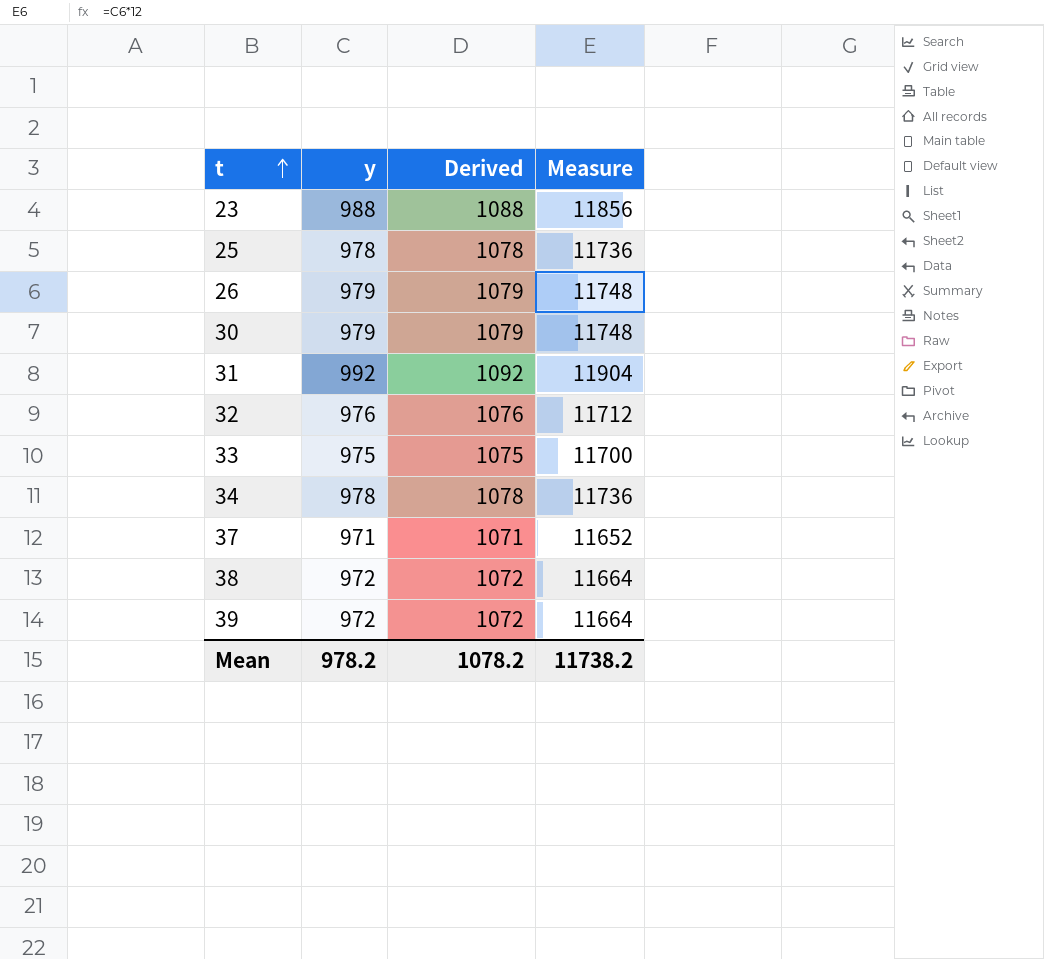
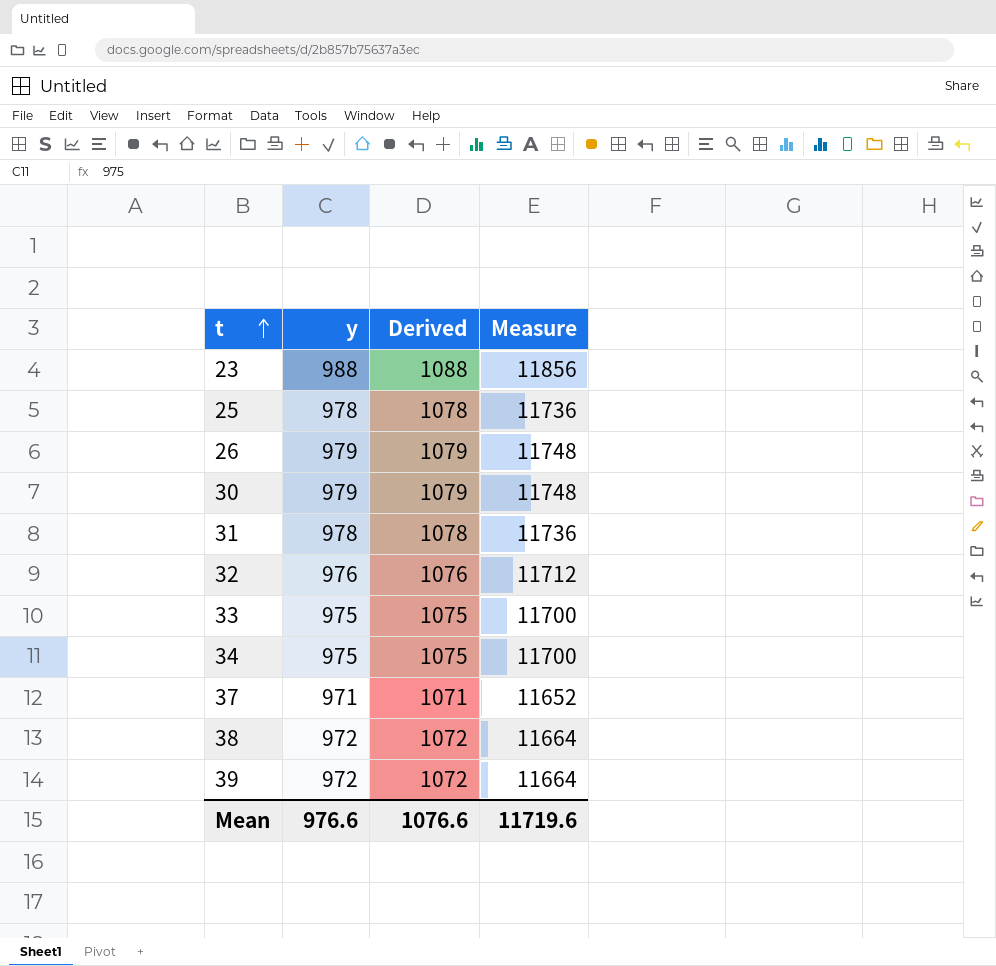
31 | y: 992 -> 978
31 | Derived: 1092 -> 1078
31 | Measure: 11904 -> 11736
34 | y: 978 -> 975
34 | Derived: 1078 -> 1075
34 | Measure: 11736 -> 11700
Mean | y: 978.2 -> 976.6
Mean | Derived: 1078.2 -> 1076.6
Mean | Measure: 11738.2 -> 11719.6

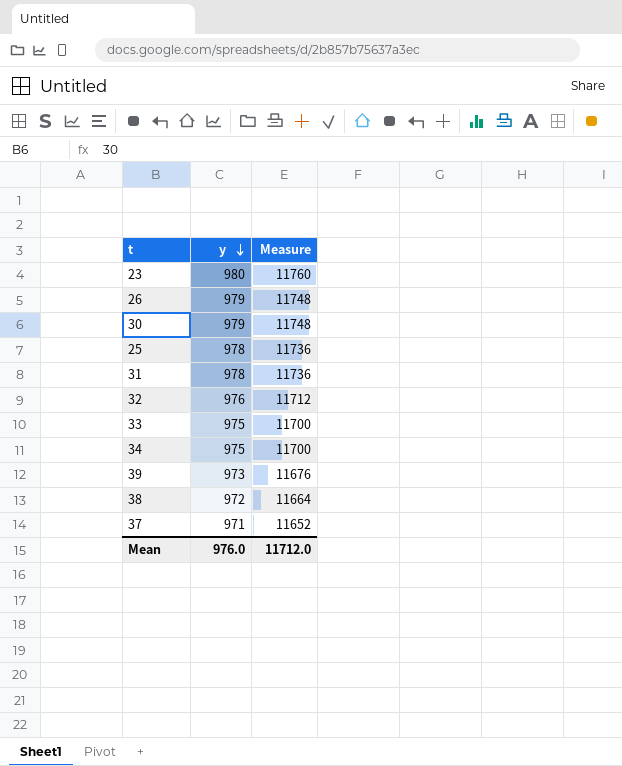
row order: t ascending -> y descending
column Derived | formula: [y] + 100 -> none
23 | y: 988 -> 980
23 | Measure: 11856 -> 11760
39 | y: 972 -> 973
39 | Measure: 11664 -> 11676
Mean | y: 976.6 -> 976.0
Mean | Measure: 11719.6 -> 11712.0

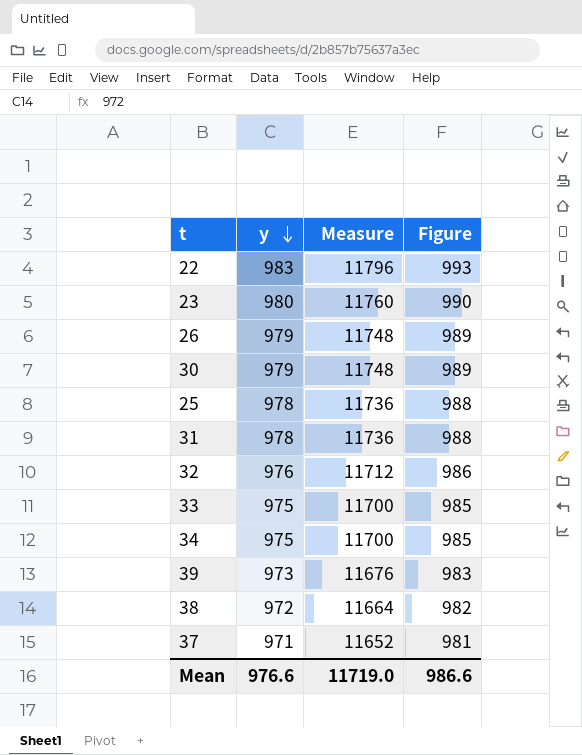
column Figure | formula: none -> [y] + 10
row 22: none -> 983 | 11796 | 993
Mean | y: 976.0 -> 976.6
Mean | Measure: 11712.0 -> 11719.0

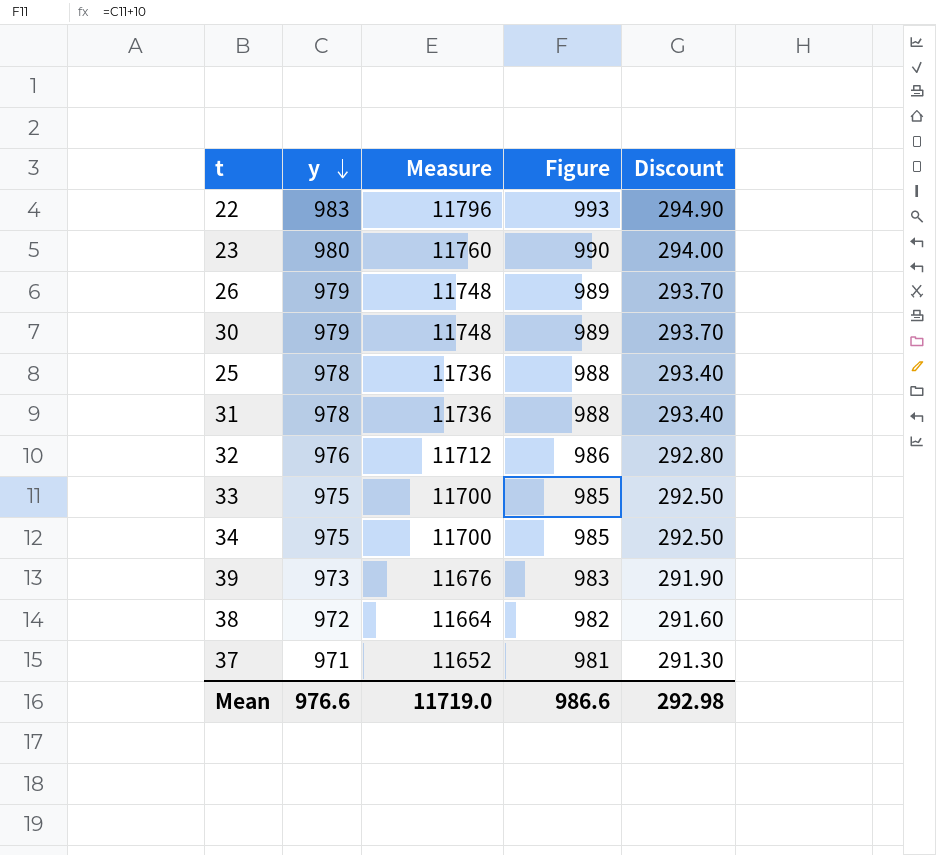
column Discount | formula: none -> [y] * 0.3

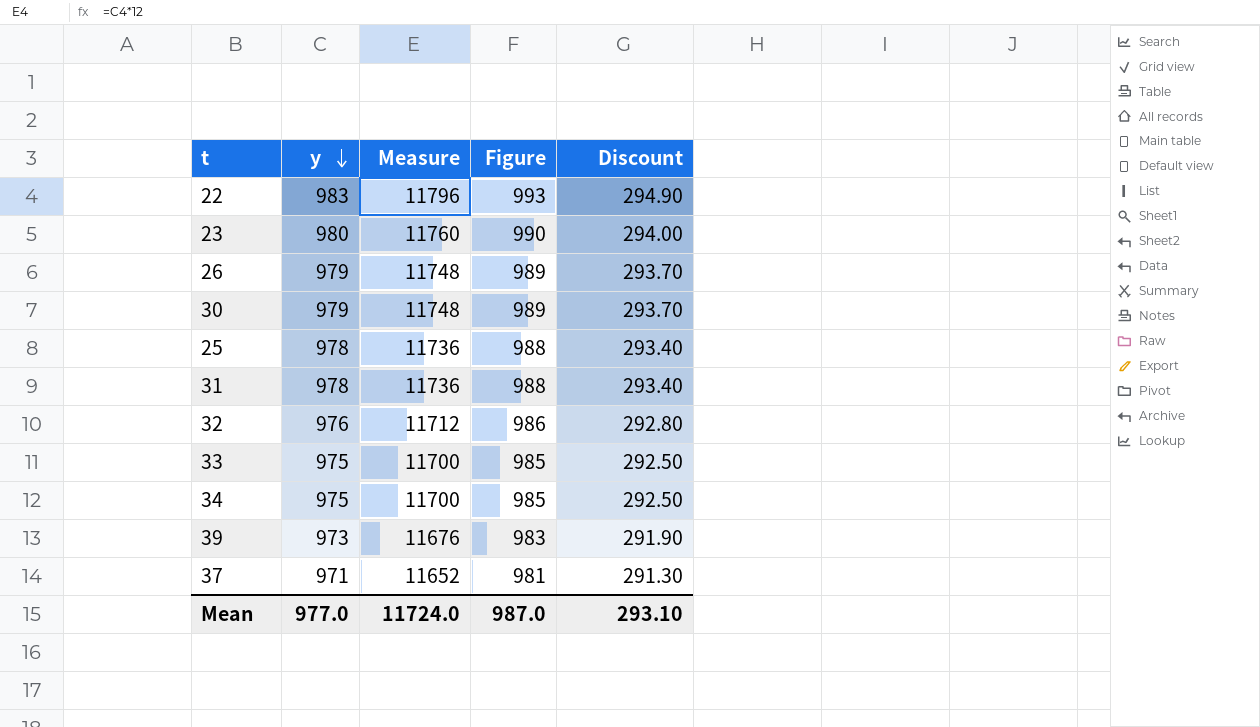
row 38: 972 | 11664 | 982 | 291.60 -> none
Mean | y: 976.6 -> 977.0
Mean | Measure: 11719.0 -> 11724.0
Mean | Figure: 986.6 -> 987.0
Mean | Discount: 292.98 -> 293.10

